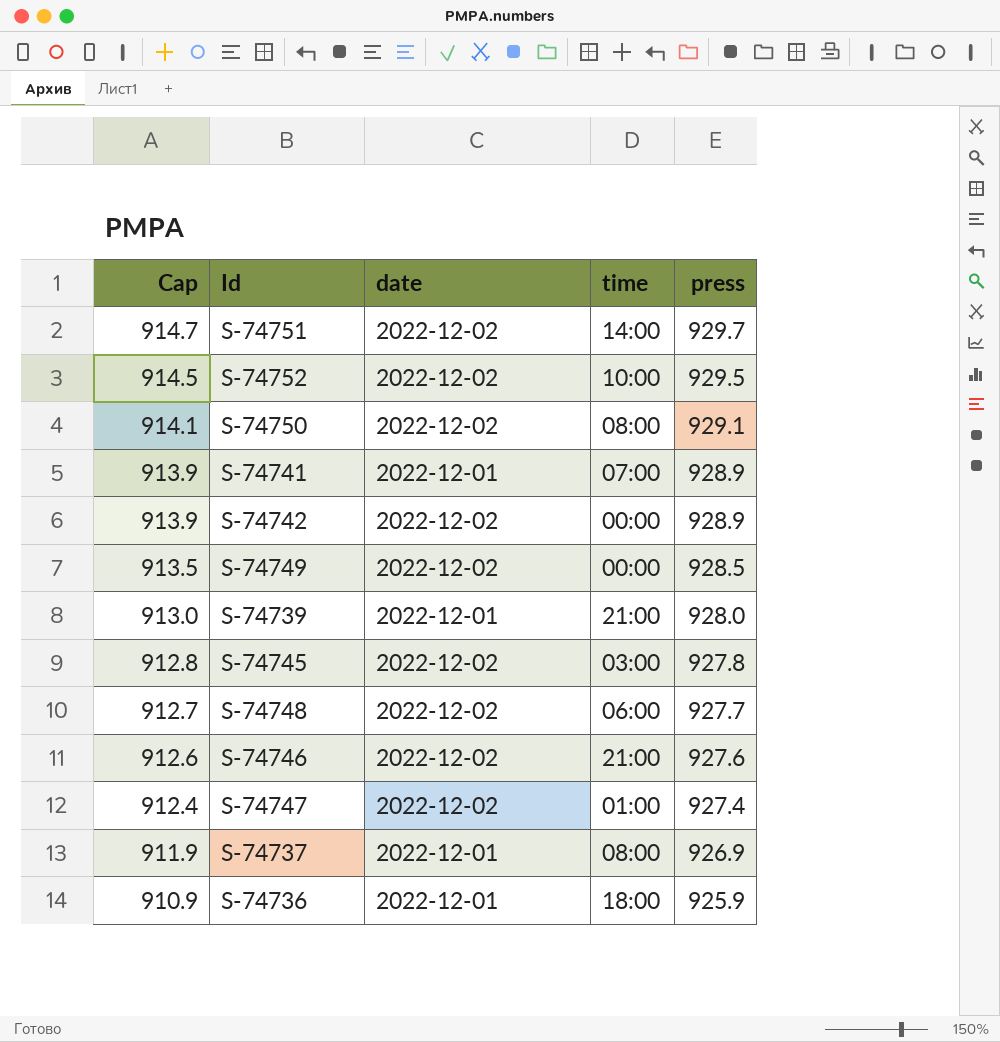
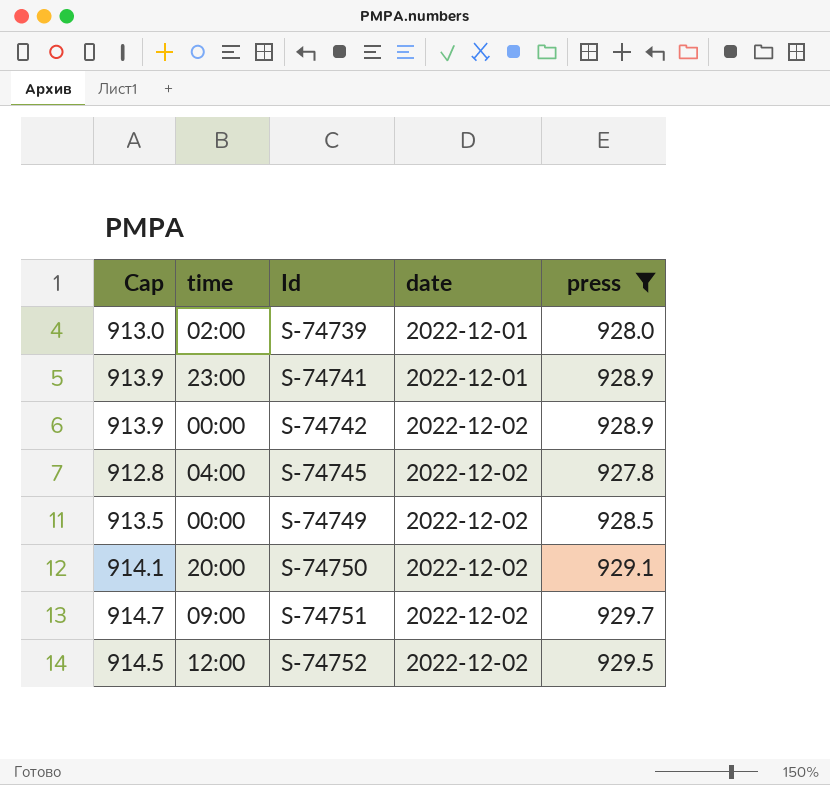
filter: none -> press >= 927.8
row order: Cap descending -> Id ascending
column time | position: 4 -> 2
S-74739 | time: 21:00 -> 02:00
S-74741 | time: 07:00 -> 23:00
S-74745 | time: 03:00 -> 04:00
S-74750 | time: 08:00 -> 20:00
S-74751 | time: 14:00 -> 09:00
S-74752 | time: 10:00 -> 12:00

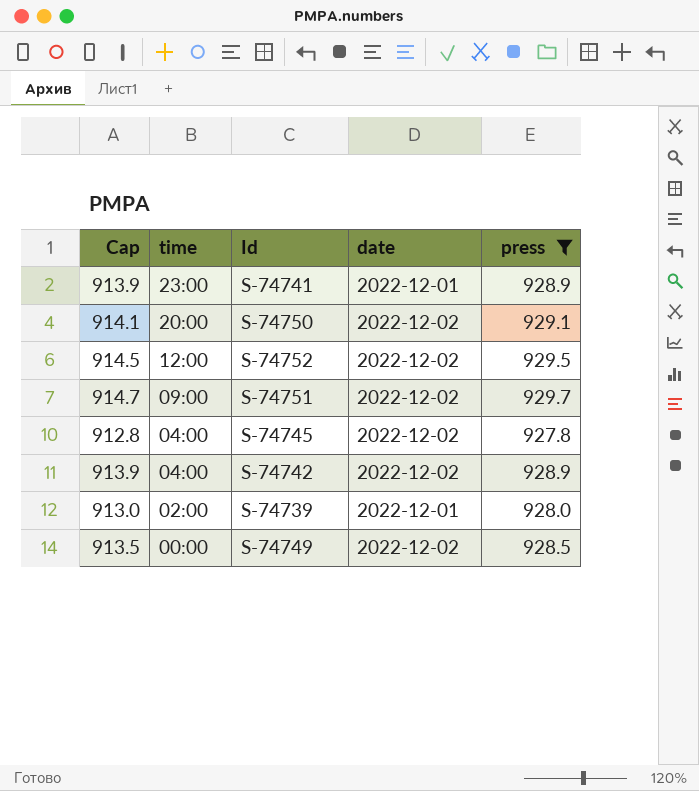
row order: Id ascending -> time descending
S-74742 | time: 00:00 -> 04:00

